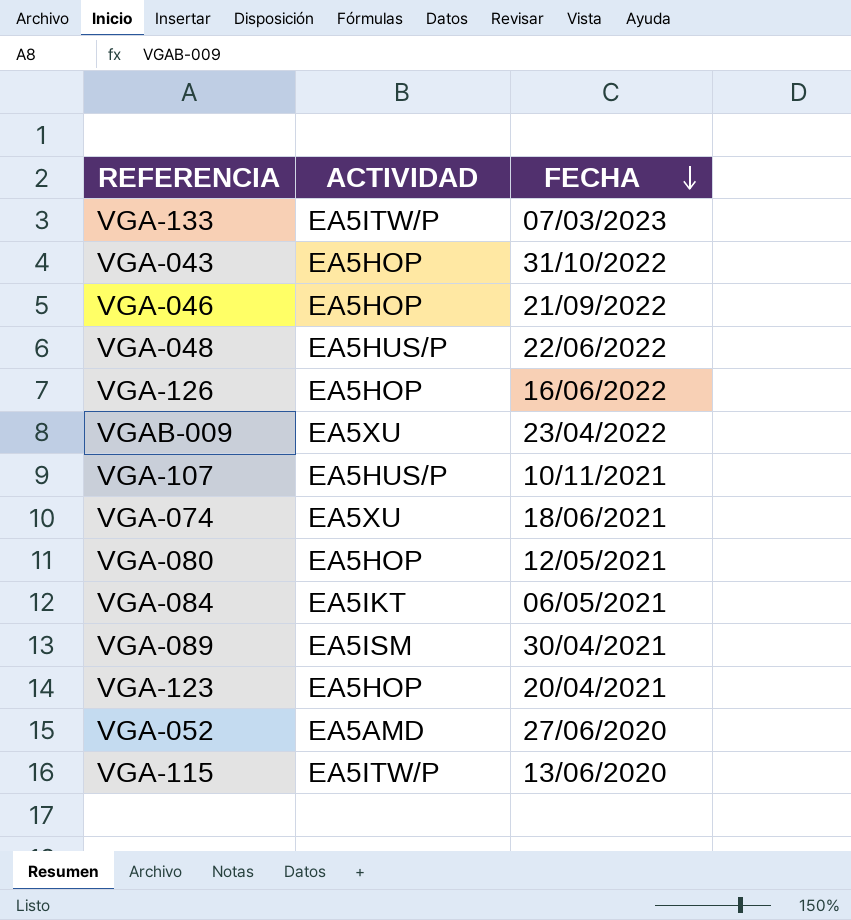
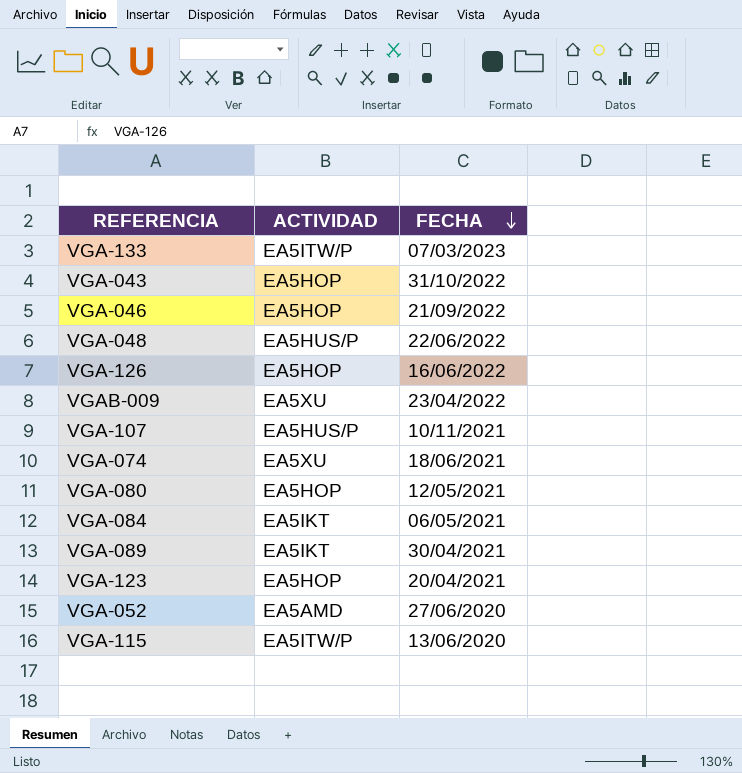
VGA-089 | ACTIVIDAD: EA5ISM -> EA5IKT

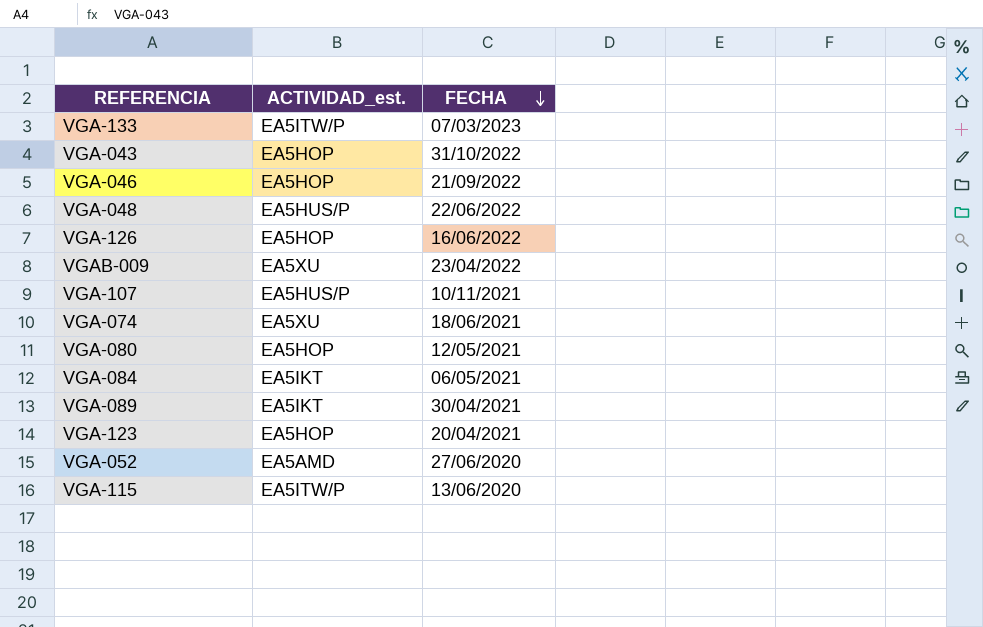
column name: ACTIVIDAD -> ACTIVIDAD_est.

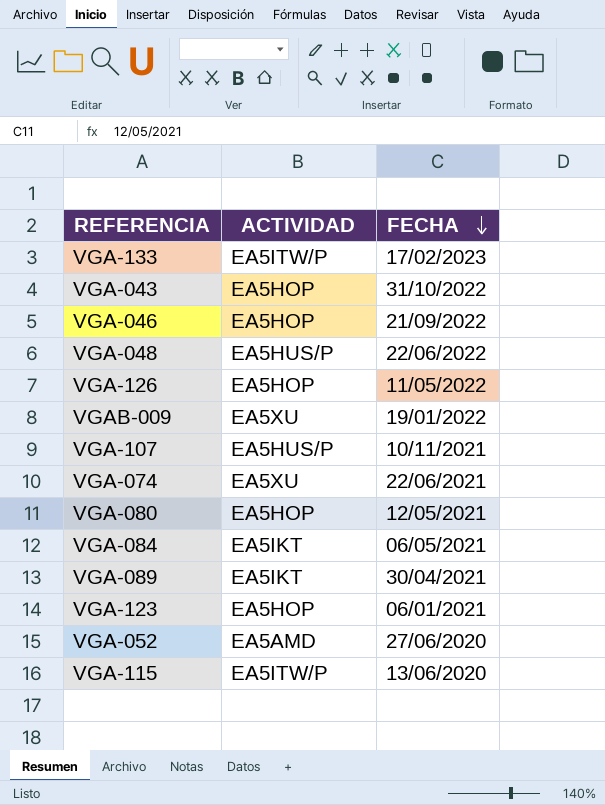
column name: ACTIVIDAD_est. -> ACTIVIDAD
VGA-133 | FECHA: 07/03/2023 -> 17/02/2023
VGA-126 | FECHA: 16/06/2022 -> 11/05/2022
VGAB-009 | FECHA: 23/04/2022 -> 19/01/2022
VGA-074 | FECHA: 18/06/2021 -> 22/06/2021
VGA-123 | FECHA: 20/04/2021 -> 06/01/2021

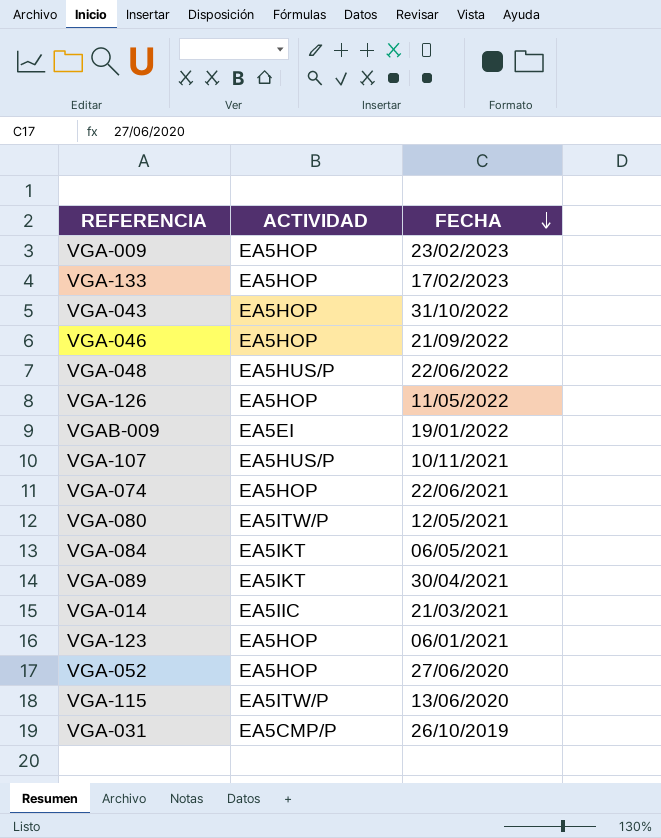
row VGA-009: none -> EA5HOP | 23/02/2023
VGA-133 | ACTIVIDAD: EA5ITW/P -> EA5HOP
VGAB-009 | ACTIVIDAD: EA5XU -> EA5EI
VGA-074 | ACTIVIDAD: EA5XU -> EA5HOP
VGA-080 | ACTIVIDAD: EA5HOP -> EA5ITW/P
row VGA-014: none -> EA5IIC | 21/03/2021
VGA-052 | ACTIVIDAD: EA5AMD -> EA5HOP
row VGA-031: none -> EA5CMP/P | 26/10/2019

